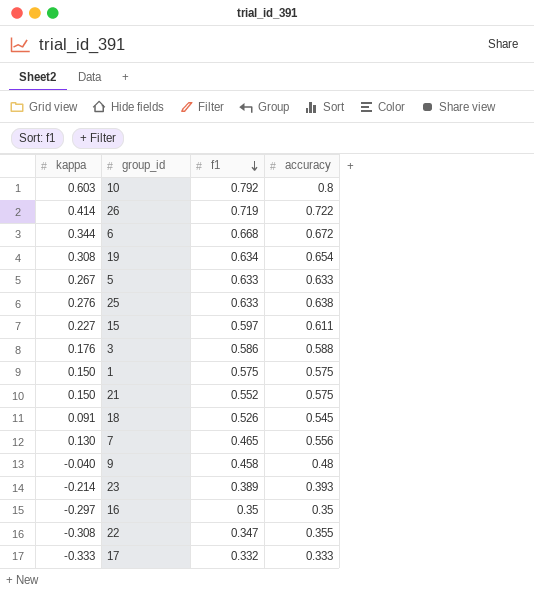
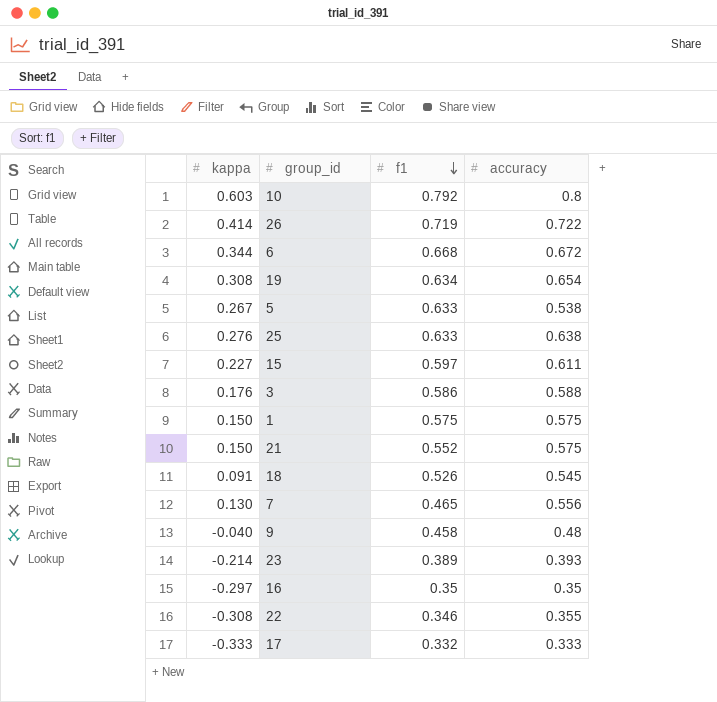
5 | accuracy: 0.633 -> 0.538
22 | f1: 0.347 -> 0.346

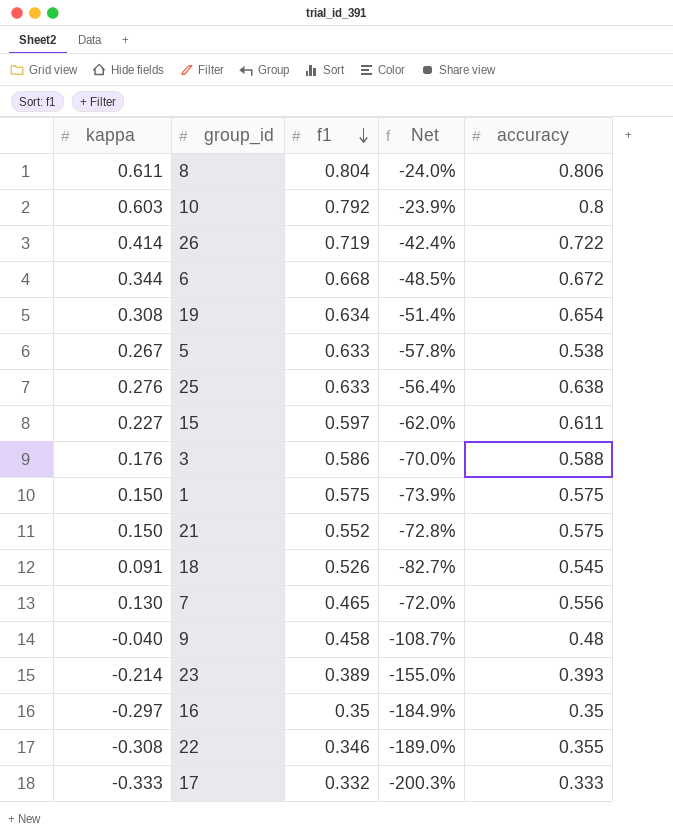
column Net | formula: none -> ([kappa] - [f1]) / [f1]
row 8: none -> 0.611 | 0.804 | -24.0% | 0.806

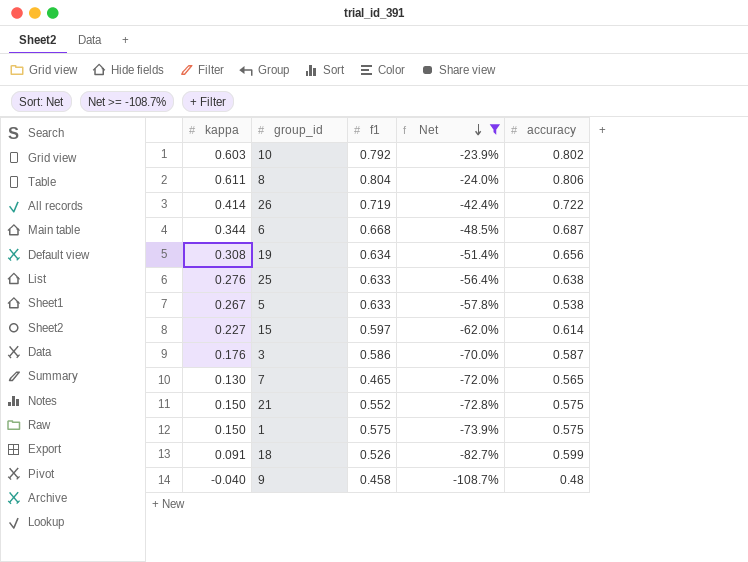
filter: none -> Net >= -108.7%
row order: f1 descending -> Net descending
10 | accuracy: 0.8 -> 0.802
6 | accuracy: 0.672 -> 0.687
19 | accuracy: 0.654 -> 0.656
15 | accuracy: 0.611 -> 0.614
3 | accuracy: 0.588 -> 0.587
7 | accuracy: 0.556 -> 0.565
18 | accuracy: 0.545 -> 0.599

